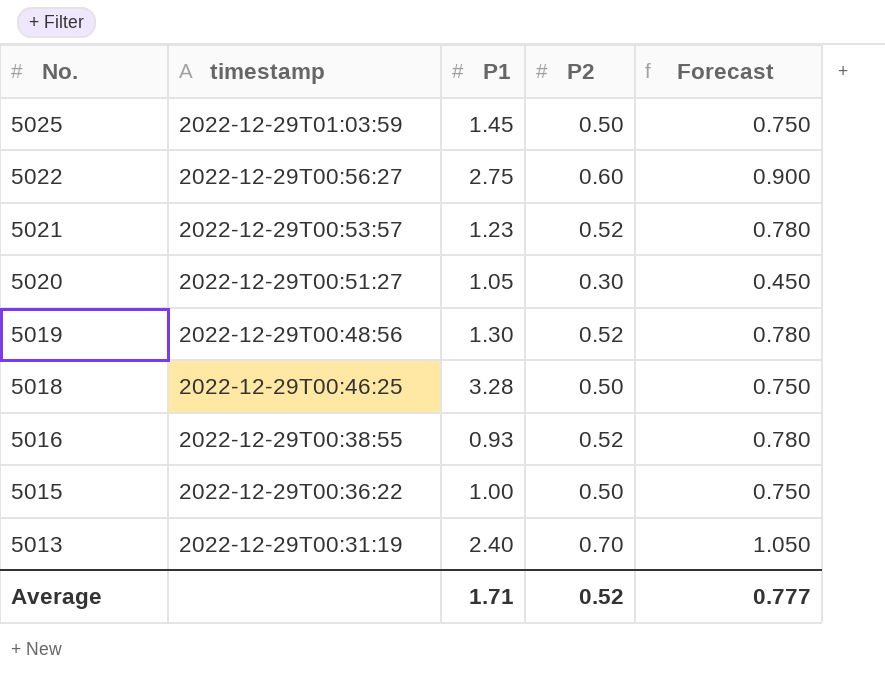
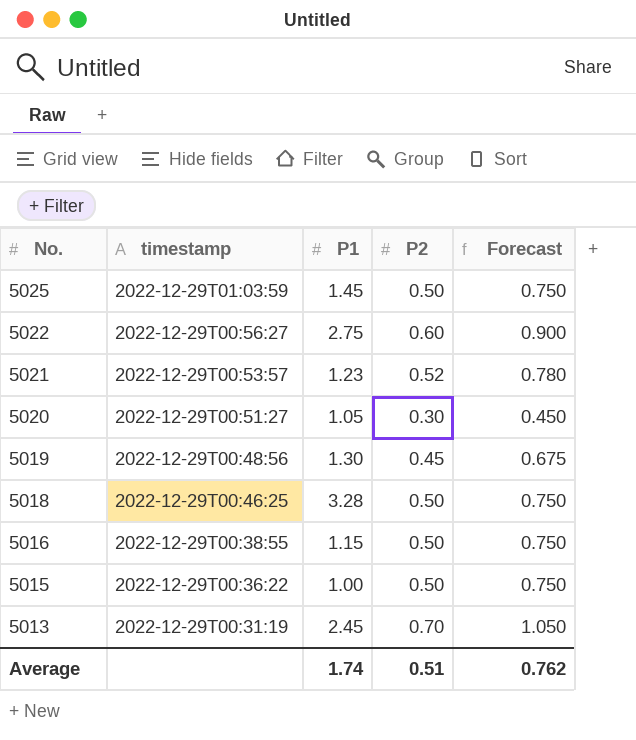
5019 | P2: 0.52 -> 0.45
5019 | Forecast: 0.780 -> 0.675
5016 | P1: 0.93 -> 1.15
5016 | P2: 0.52 -> 0.50
5016 | Forecast: 0.780 -> 0.750
5013 | P1: 2.40 -> 2.45
Average | P1: 1.71 -> 1.74
Average | P2: 0.52 -> 0.51
Average | Forecast: 0.777 -> 0.762

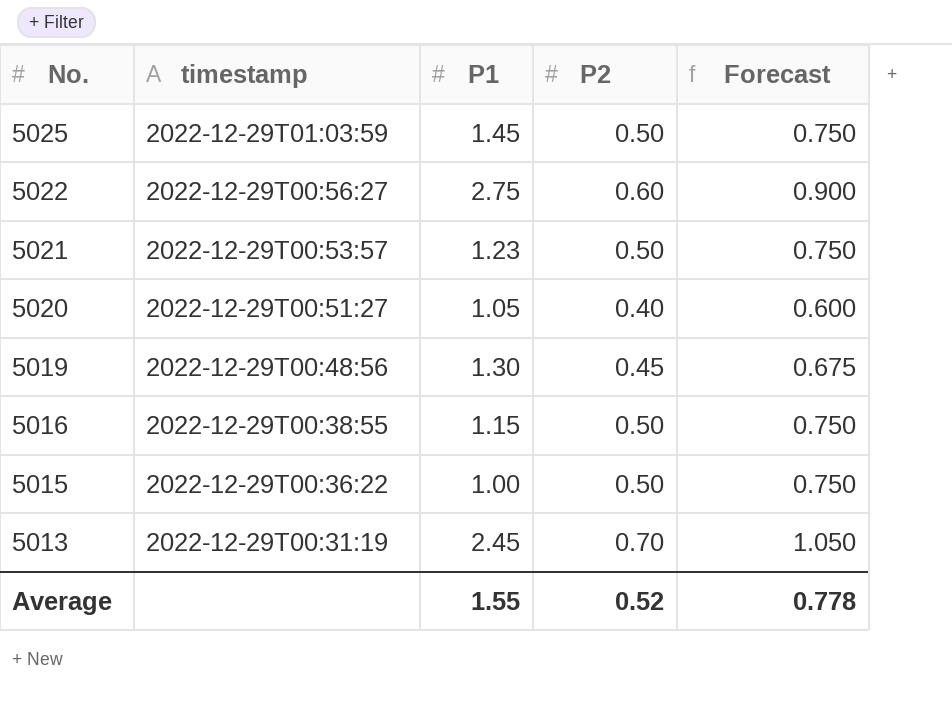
row 5018: 2022-12-29T00:46:25 | 3.28 | 0.50 | 0.750 -> none
5021 | P2: 0.52 -> 0.50
5021 | Forecast: 0.780 -> 0.750
5020 | P2: 0.30 -> 0.40
5020 | Forecast: 0.450 -> 0.600
Average | P1: 1.74 -> 1.55
Average | P2: 0.51 -> 0.52
Average | Forecast: 0.762 -> 0.778

